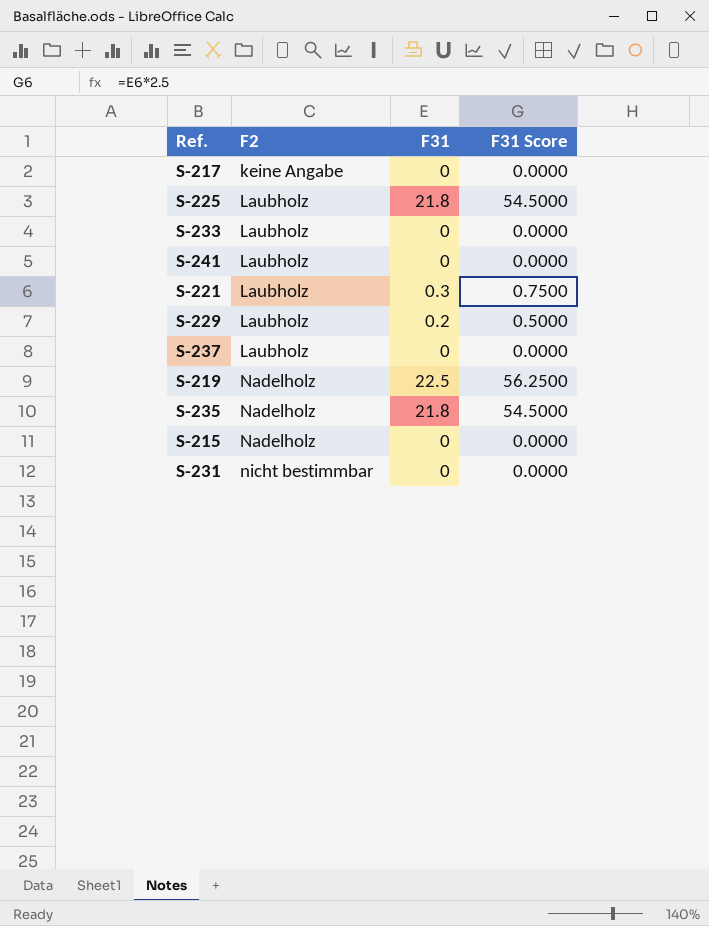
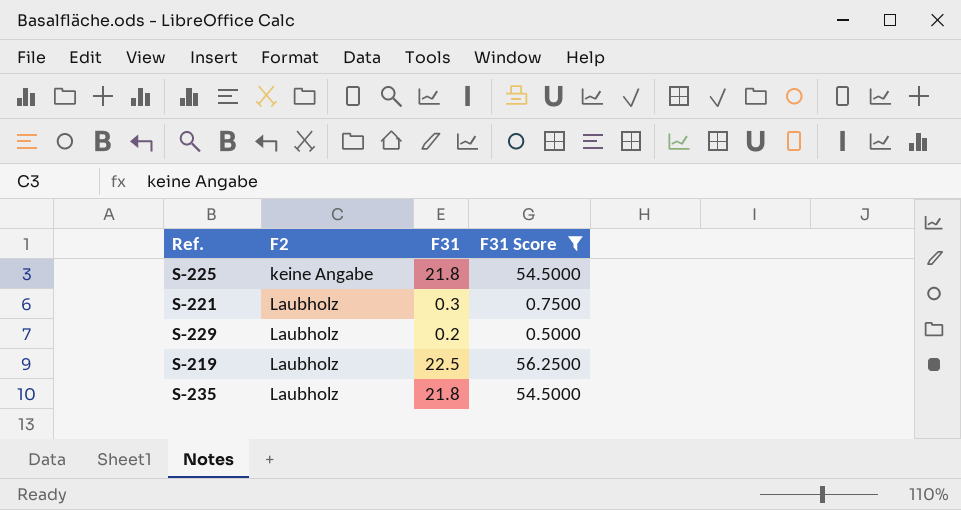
filter: none -> F31 Score != 0.0000
S-225 | F2: Laubholz -> keine Angabe
S-219 | F2: Nadelholz -> Laubholz
S-235 | F2: Nadelholz -> Laubholz

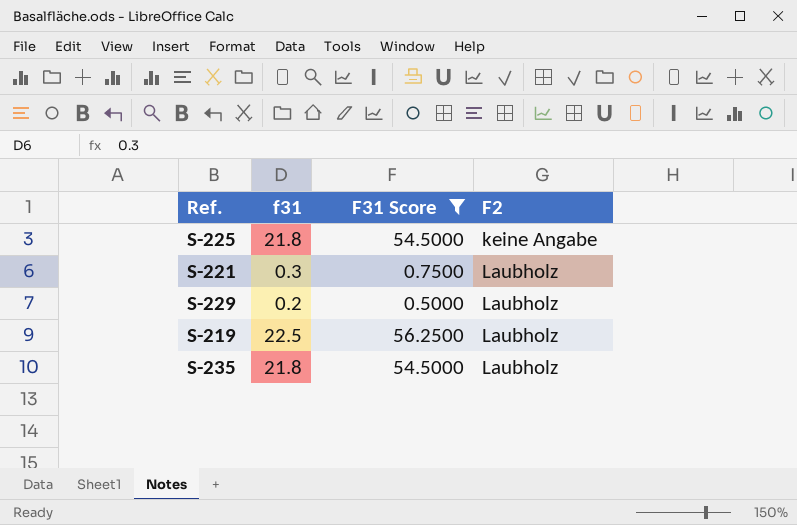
column name: F31 -> f31
column F2 | position: 2 -> 4

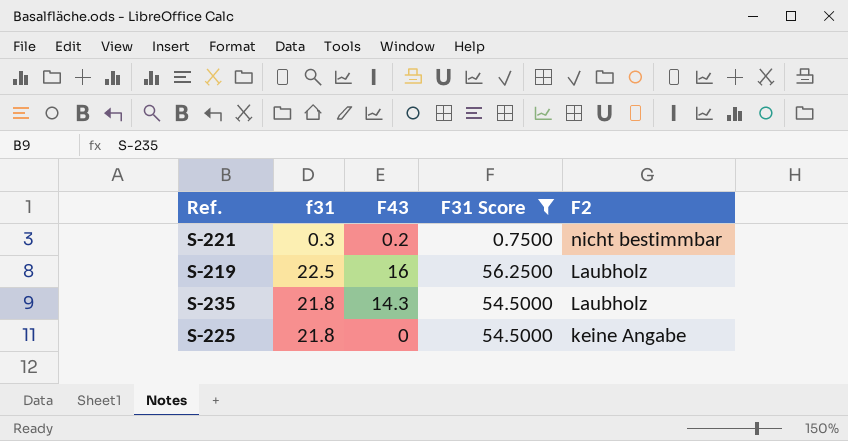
row order: F2 ascending -> F2 descending
column F43 | position: none -> 3
row S-229: 0.2 | 0.5000 | Laubholz -> none
S-221 | F2: Laubholz -> nicht bestimmbar

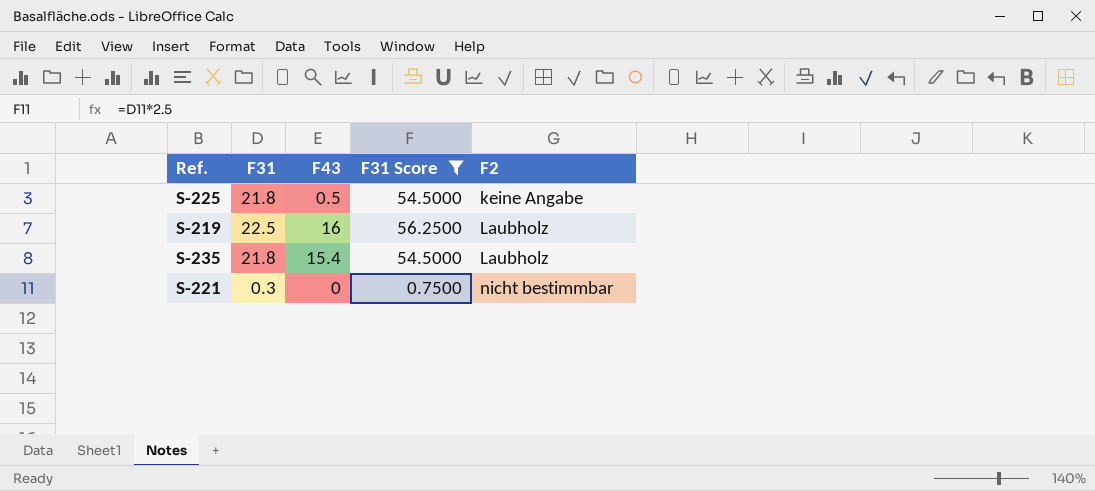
row order: F2 descending -> F2 ascending
column name: f31 -> F31
S-225 | F43: 0 -> 0.5
S-235 | F43: 14.3 -> 15.4
S-221 | F43: 0.2 -> 0

